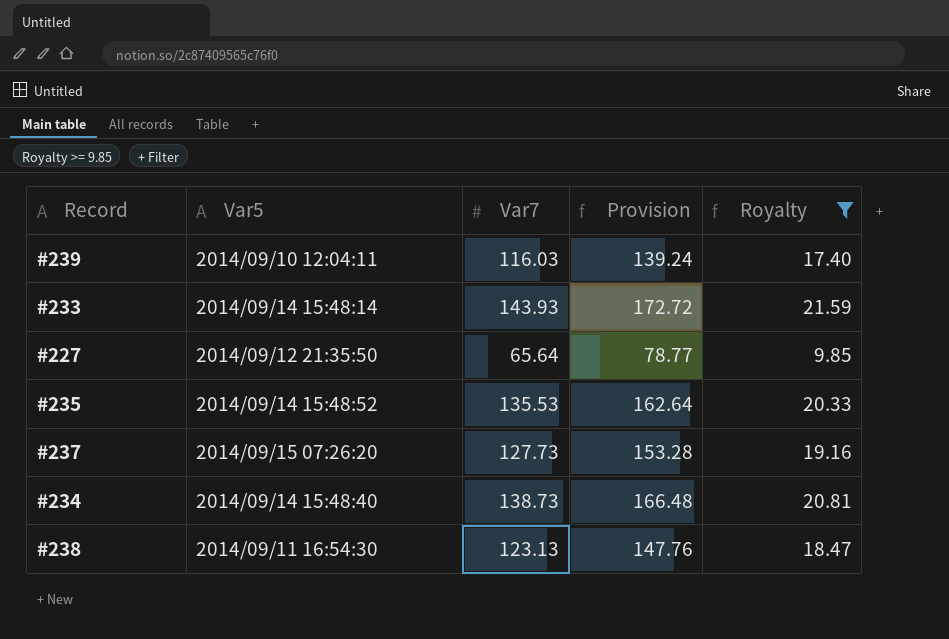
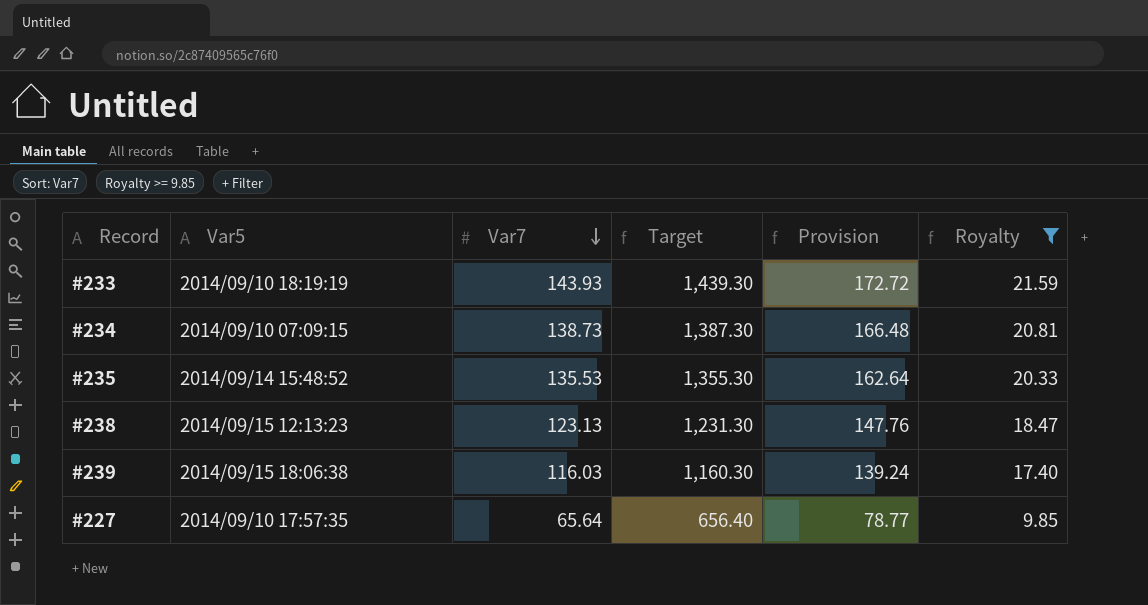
row order: none -> Var7 descending
column Target | formula: none -> [Var7] * 10
row #237: 2014/09/15 07:26:20 | 127.73 | 153.28 | 19.16 -> none
#233 | Var5: 2014/09/14 15:48:14 -> 2014/09/10 18:19:19
#234 | Var5: 2014/09/14 15:48:40 -> 2014/09/10 07:09:15
#238 | Var5: 2014/09/11 16:54:30 -> 2014/09/15 12:13:23
#239 | Var5: 2014/09/10 12:04:11 -> 2014/09/15 18:06:38
#227 | Var5: 2014/09/12 21:35:50 -> 2014/09/10 17:57:35

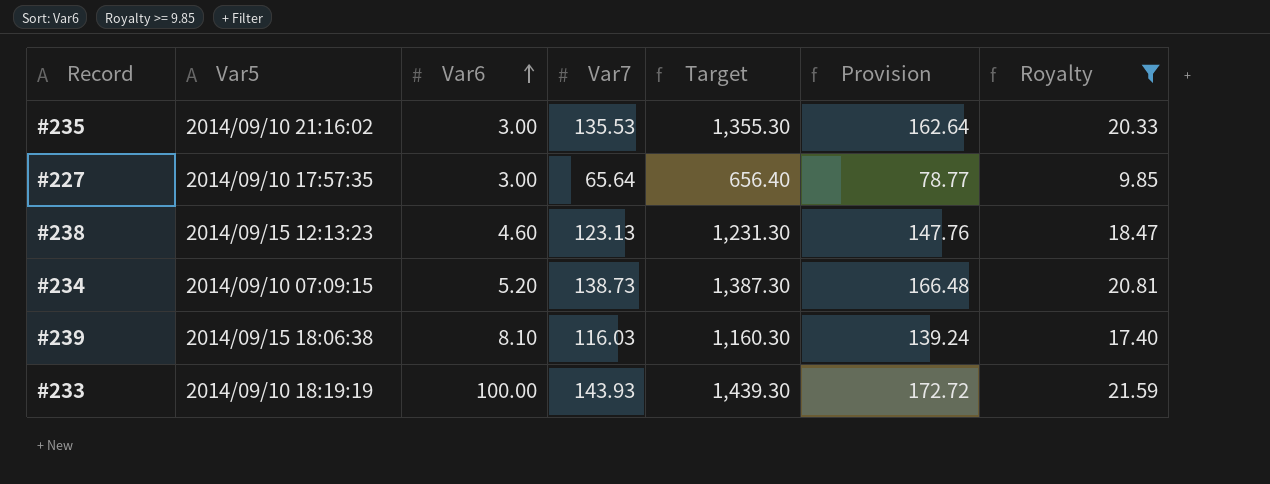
row order: Var7 descending -> Var6 ascending
column Var6 | position: none -> 3
#235 | Var5: 2014/09/14 15:48:52 -> 2014/09/10 21:16:02

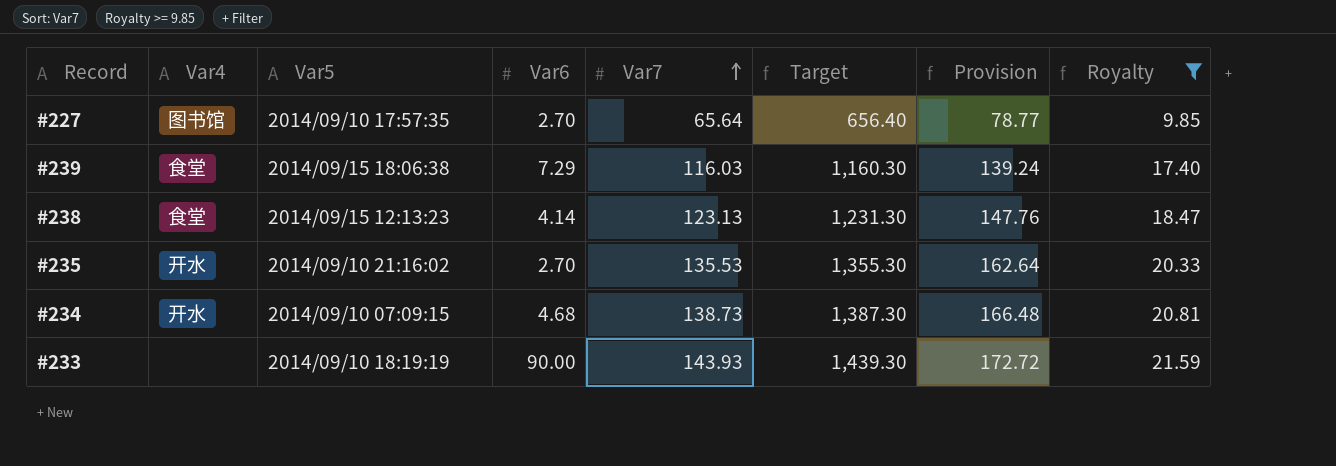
row order: Var6 ascending -> Var7 ascending
column Var4 | position: none -> 2
#227 | Var6: 3.00 -> 2.70
#239 | Var6: 8.10 -> 7.29
#238 | Var6: 4.60 -> 4.14
#235 | Var6: 3.00 -> 2.70
#234 | Var6: 5.20 -> 4.68
#233 | Var6: 100.00 -> 90.00

